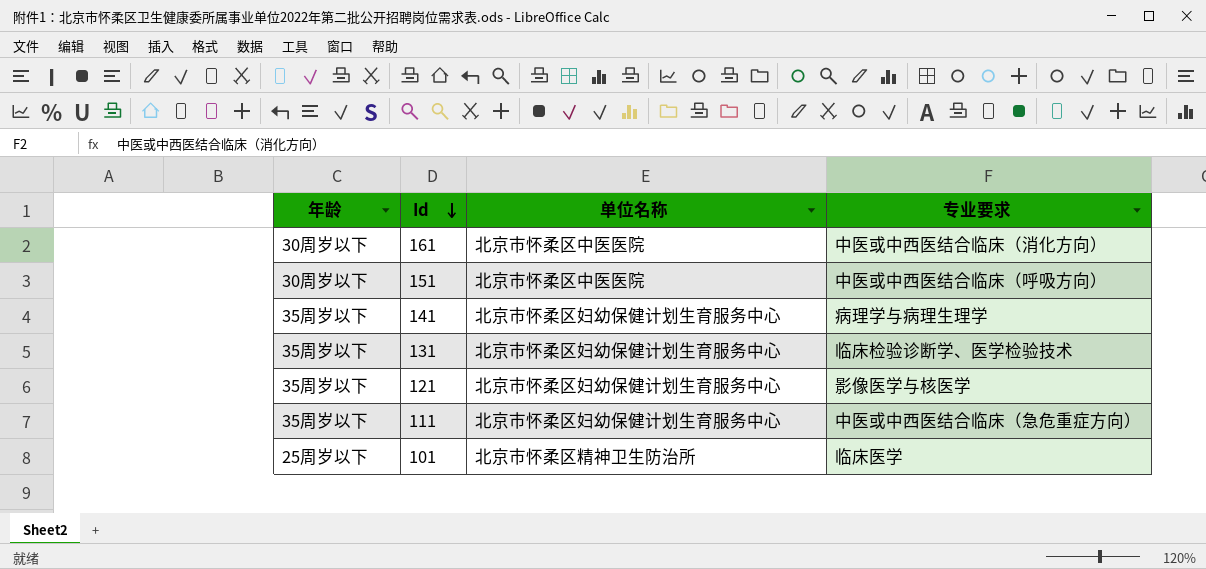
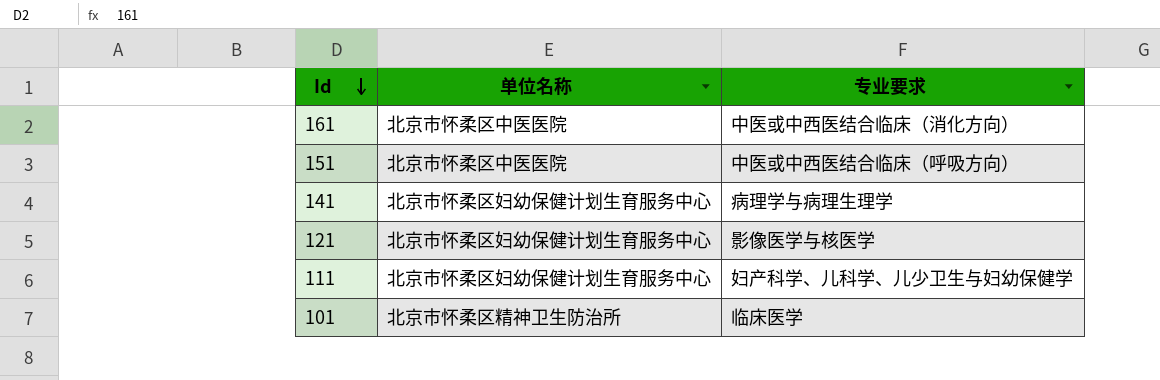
column 年龄 | position: 1 -> none
row 131: 35周岁以下 | 北京市怀柔区妇幼保健计划生育服务中心 | 临床检验诊断学、医学检验技术 -> none
111 | 专业要求: 中医或中西医结合临床（急危重症方向） -> 妇产科学、儿科学、儿少卫生与妇幼保健学

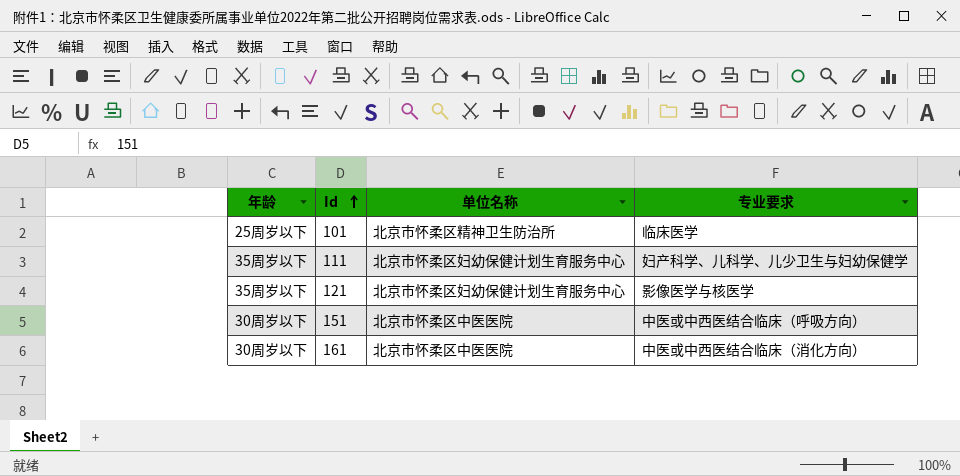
row order: Id descending -> Id ascending
column 年龄 | position: none -> 1
row 141: 北京市怀柔区妇幼保健计划生育服务中心 | 病理学与病理生理学 -> none

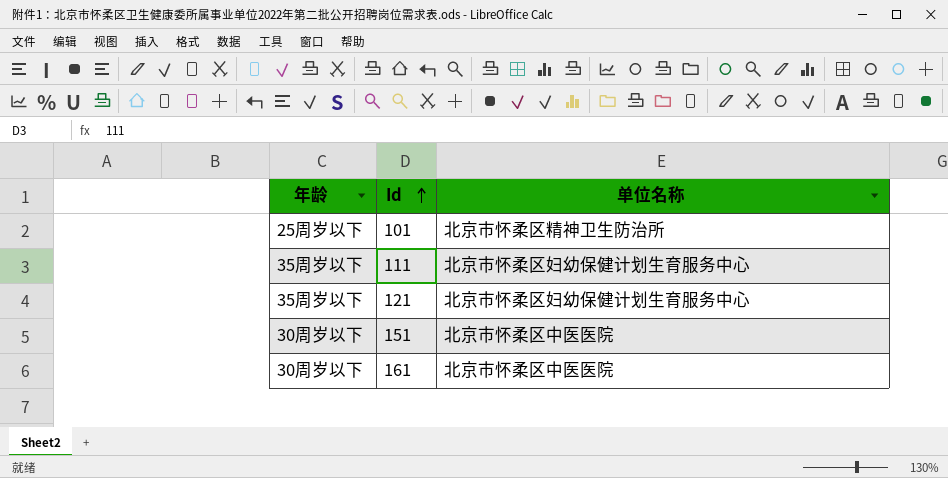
column 专业要求 | position: 4 -> none

